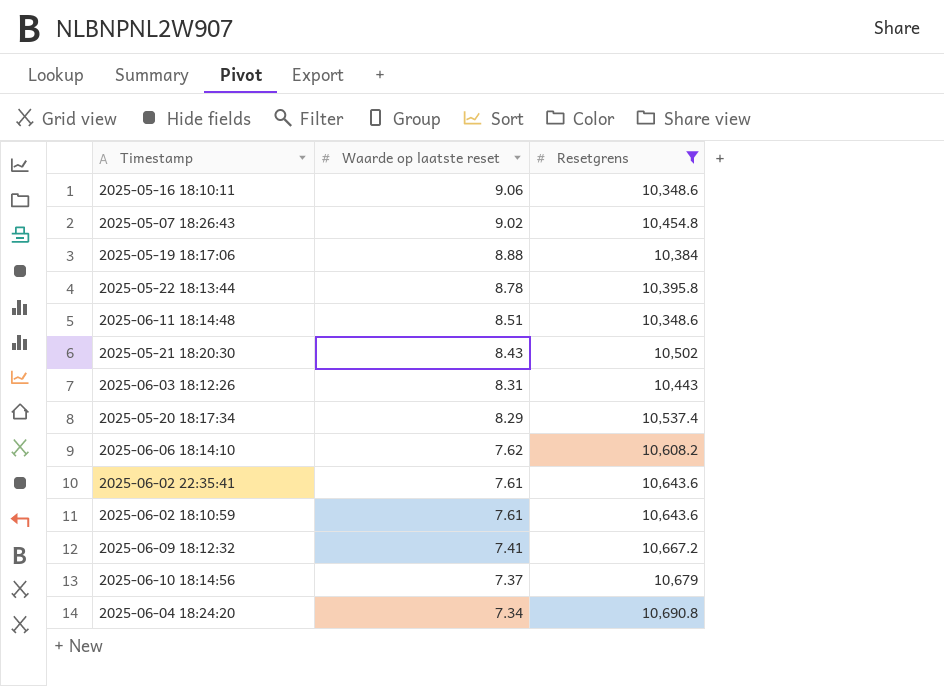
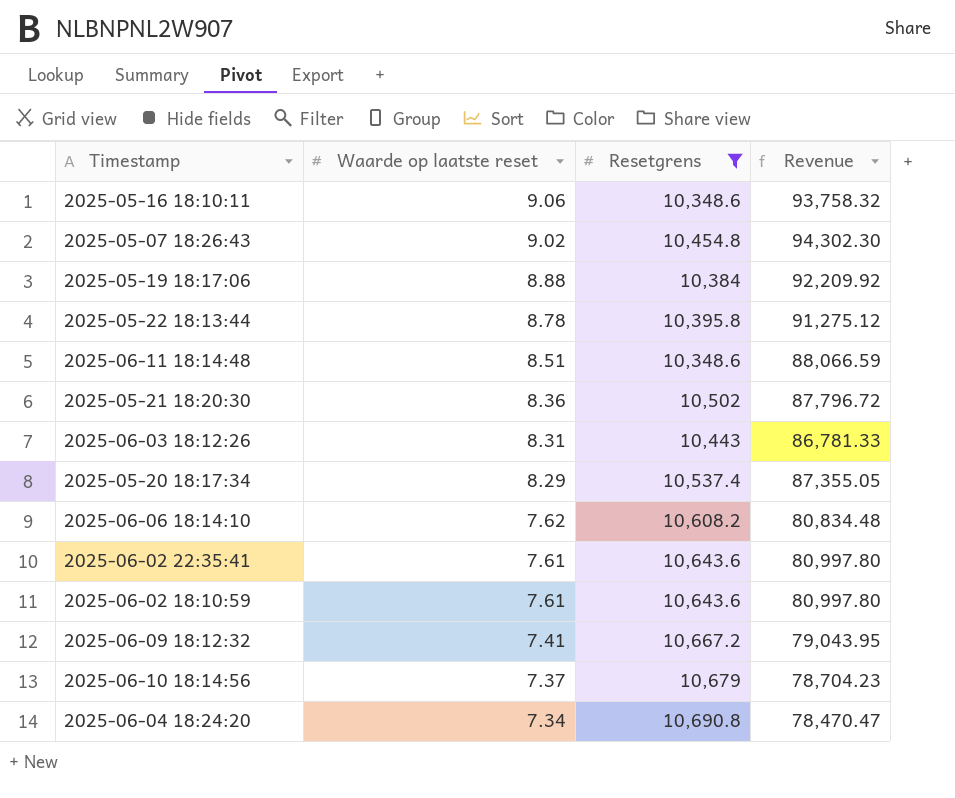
column Revenue | formula: none -> [Waarde op laatste reset] * [Resetgrens]
2025-05-21 18:20:30 | Waarde op laatste reset: 8.43 -> 8.36

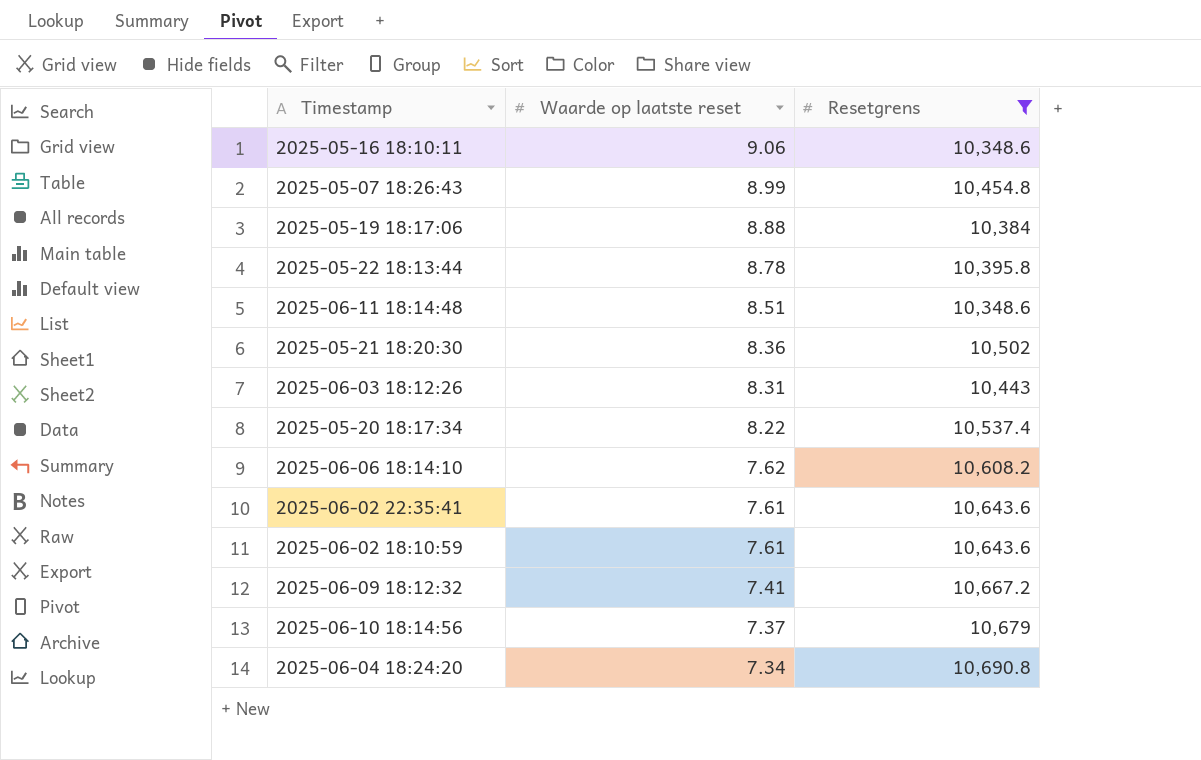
column Revenue | formula: [Waarde op laatste reset] * [Resetgrens] -> none
2025-05-07 18:26:43 | Waarde op laatste reset: 9.02 -> 8.99
2025-05-20 18:17:34 | Waarde op laatste reset: 8.29 -> 8.22

